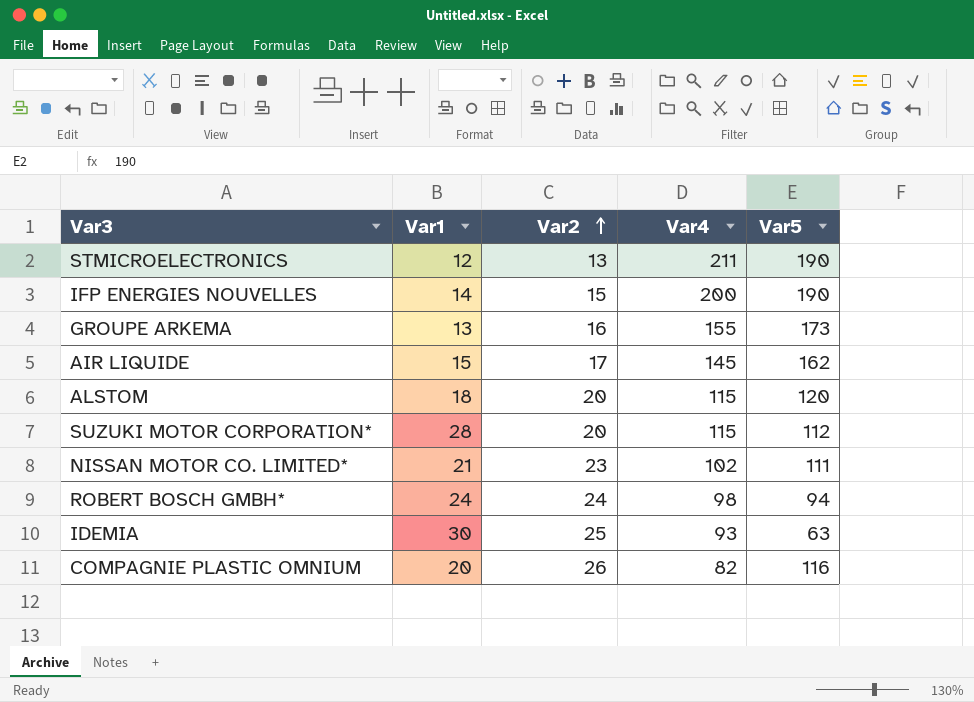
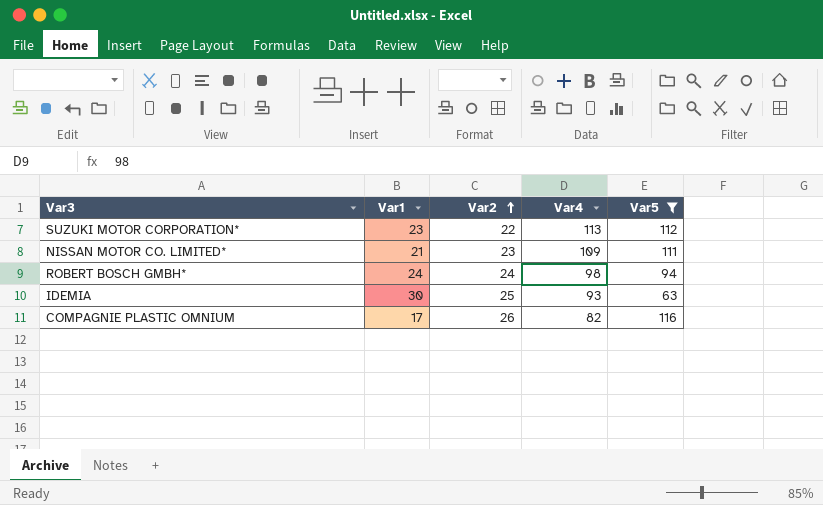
filter: none -> Var5 <= 116
SUZUKI MOTOR CORPORATION* | Var1: 28 -> 23
SUZUKI MOTOR CORPORATION* | Var2: 20 -> 22
SUZUKI MOTOR CORPORATION* | Var4: 115 -> 113
NISSAN MOTOR CO. LIMITED* | Var4: 102 -> 109
COMPAGNIE PLASTIC OMNIUM | Var1: 20 -> 17

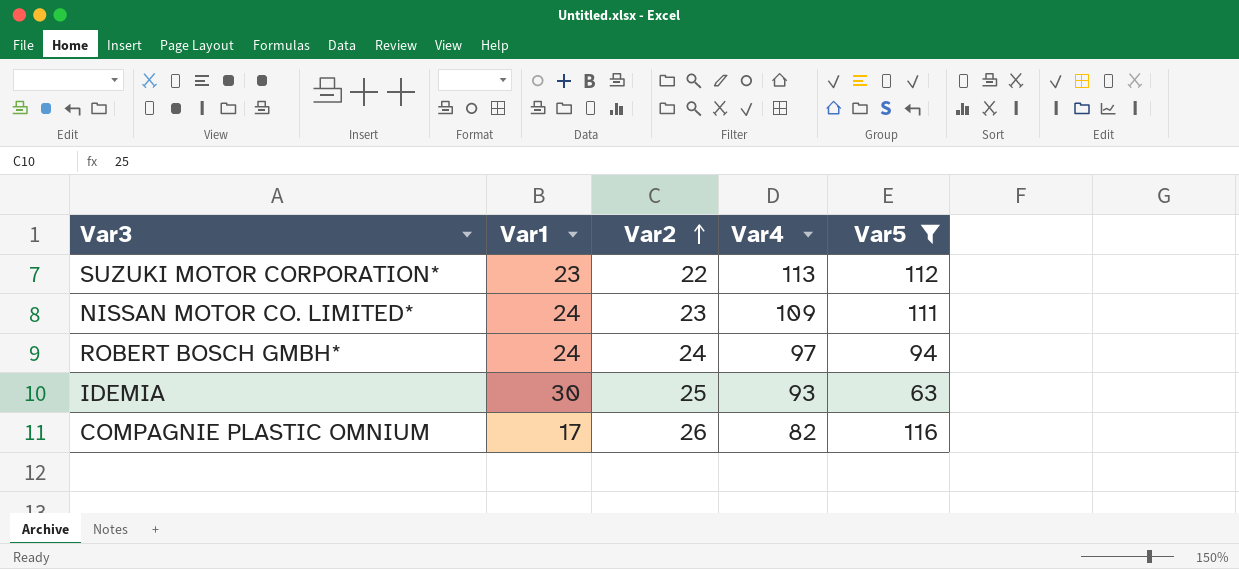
NISSAN MOTOR CO. LIMITED* | Var1: 21 -> 24
ROBERT BOSCH GMBH* | Var4: 98 -> 97

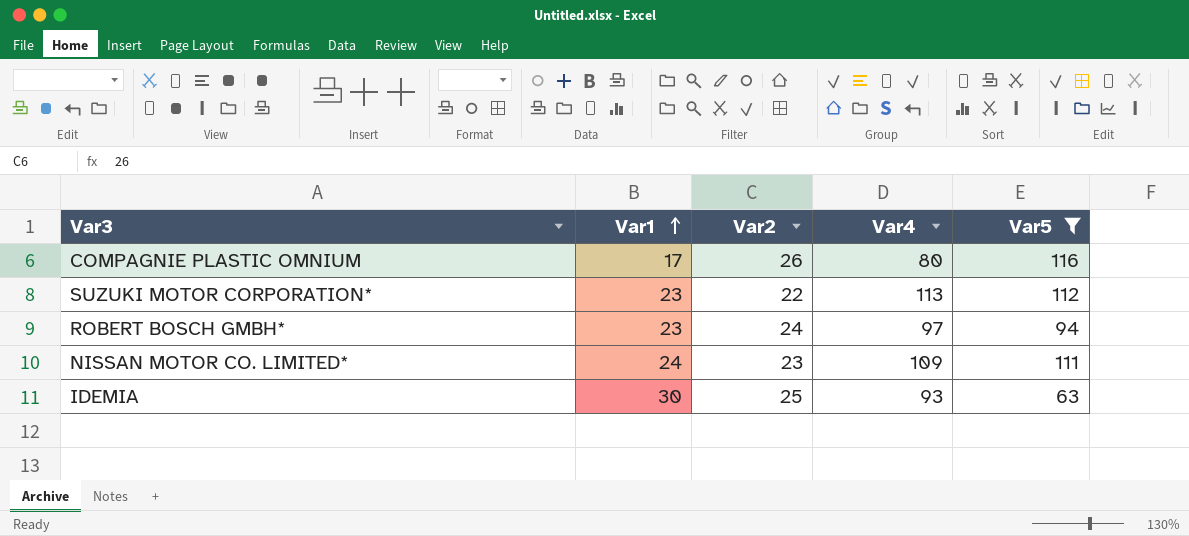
row order: Var2 ascending -> Var1 ascending
COMPAGNIE PLASTIC OMNIUM | Var4: 82 -> 80
ROBERT BOSCH GMBH* | Var1: 24 -> 23

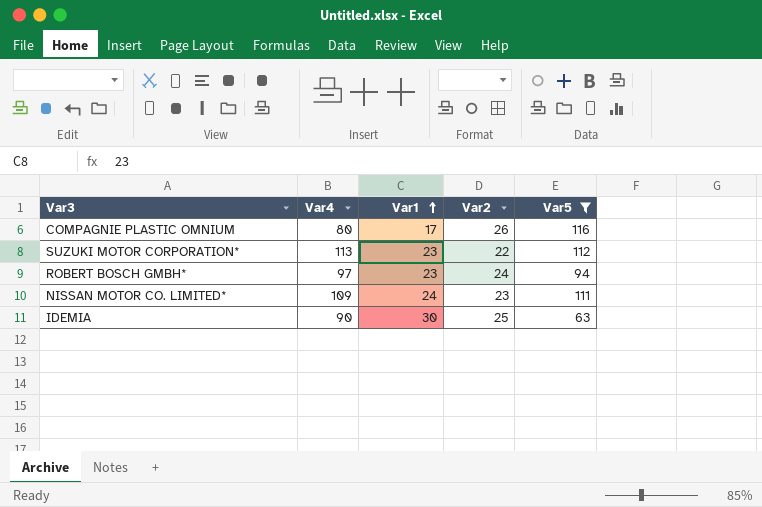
column Var4 | position: 4 -> 2
IDEMIA | Var4: 93 -> 90

